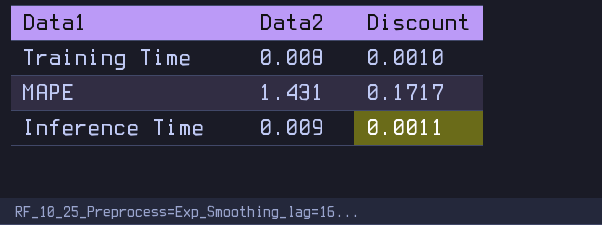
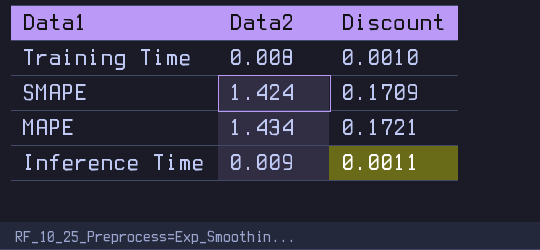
row SMAPE: none -> 1.424 | 0.1709
MAPE | Data2: 1.431 -> 1.434
MAPE | Discount: 0.1717 -> 0.1721

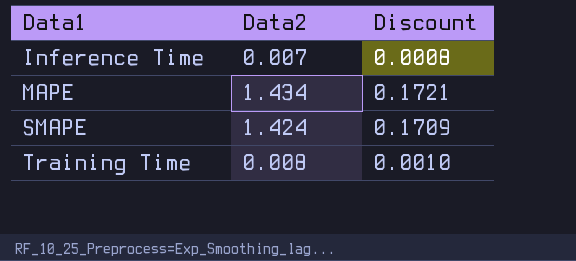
row order: Data1 descending -> Data1 ascending
Inference Time | Data2: 0.009 -> 0.007
Inference Time | Discount: 0.0011 -> 0.0008

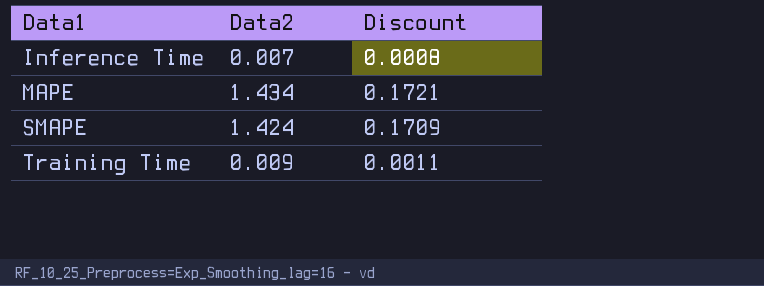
Training Time | Data2: 0.008 -> 0.009
Training Time | Discount: 0.0010 -> 0.0011

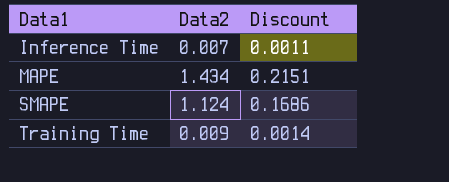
column Discount | formula: [Data2] * 0.12 -> [Data2] * 0.15
SMAPE | Data2: 1.424 -> 1.124

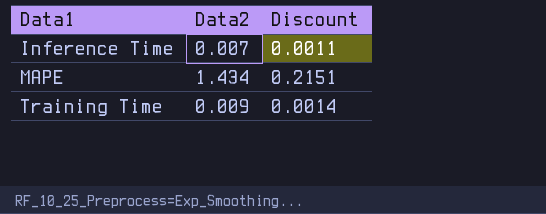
row SMAPE: 1.124 | 0.1686 -> none

